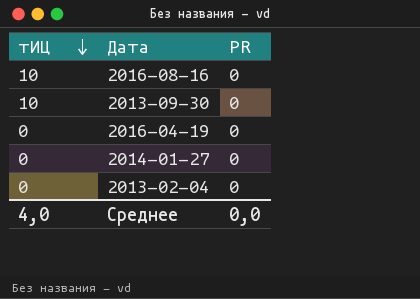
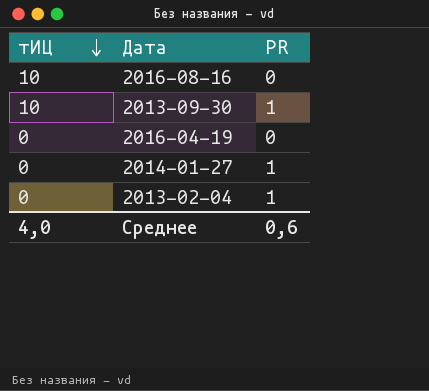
2013-09-30 | PR: 0 -> 1
2014-01-27 | PR: 0 -> 1
2013-02-04 | PR: 0 -> 1
Среднее | PR: 0,0 -> 0,6

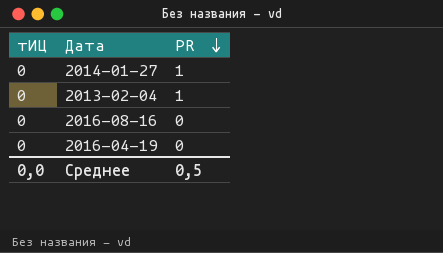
row order: тИЦ descending -> PR descending
row 2013-09-30: 10 | 1 -> none
2016-08-16 | тИЦ: 10 -> 0
Среднее | тИЦ: 4,0 -> 0,0
Среднее | PR: 0,6 -> 0,5

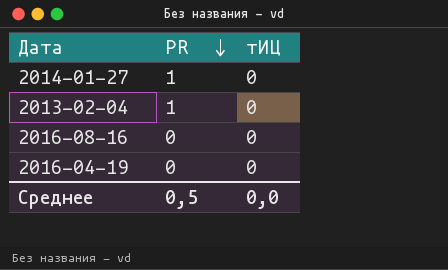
column тИЦ | position: 1 -> 3

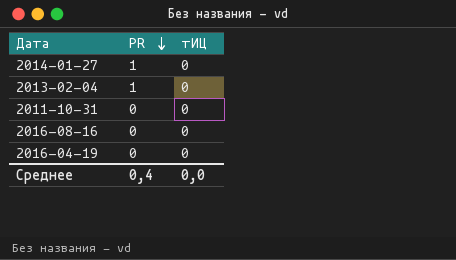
row 2011-10-31: none -> 0 | 0
Среднее | PR: 0,5 -> 0,4

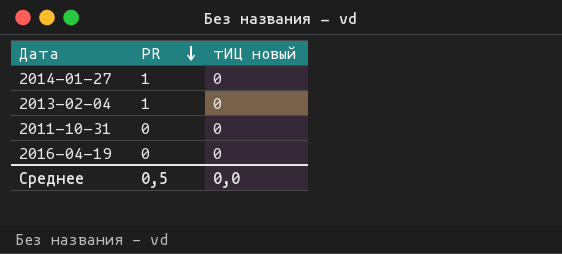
column name: тИЦ -> тИЦ новый
row 2016-08-16: 0 | 0 -> none
Среднее | PR: 0,4 -> 0,5

